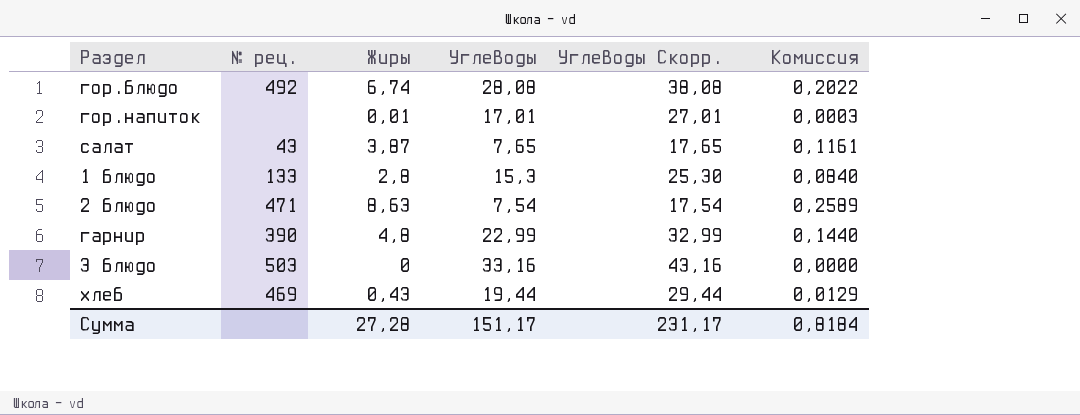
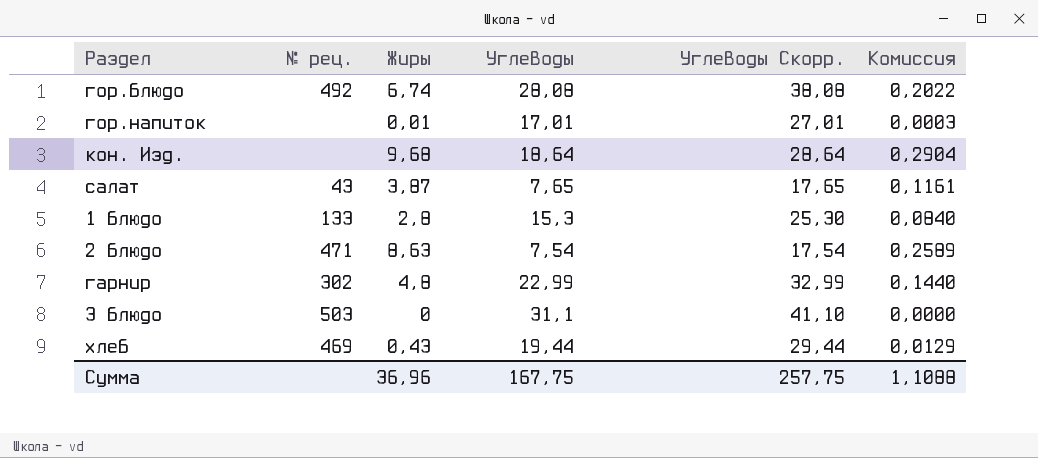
row кон. Изд.: none -> none | 9,68 | 18,64 | 28,64 | 0,2904
гарнир | № рец.: 390 -> 302
3 блюдо | Углеводы: 33,16 -> 31,1
3 блюдо | Углеводы Скорр.: 43,16 -> 41,10
Сумма | Жиры: 27,28 -> 36,96
Сумма | Углеводы: 151,17 -> 167,75
Сумма | Углеводы Скорр.: 231,17 -> 257,75
Сумма | Комиссия: 0,8184 -> 1,1088

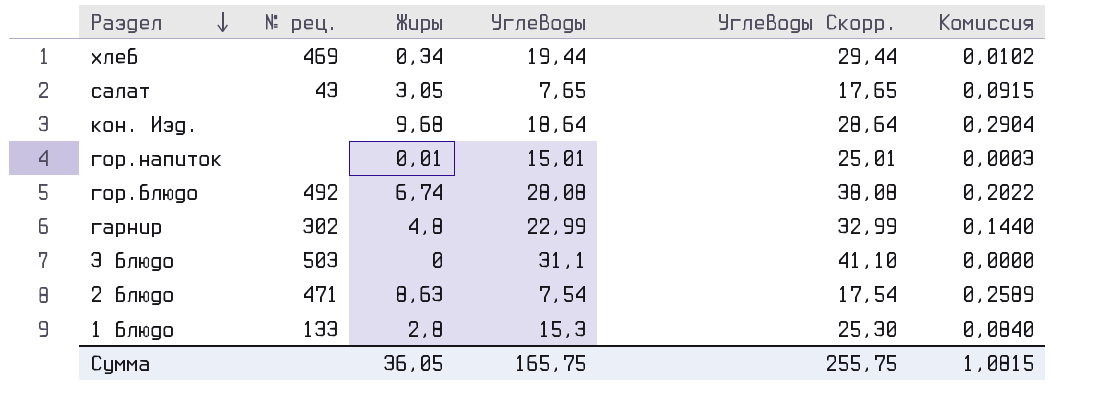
row order: none -> Раздел descending
хлеб | Жиры: 0,43 -> 0,34
хлеб | Комиссия: 0,0129 -> 0,0102
салат | Жиры: 3,87 -> 3,05
салат | Комиссия: 0,1161 -> 0,0915
гор.напиток | Углеводы: 17,01 -> 15,01
гор.напиток | Углеводы Скорр.: 27,01 -> 25,01
Сумма | Жиры: 36,96 -> 36,05
Сумма | Углеводы: 167,75 -> 165,75
Сумма | Углеводы Скорр.: 257,75 -> 255,75
Сумма | Комиссия: 1,1088 -> 1,0815

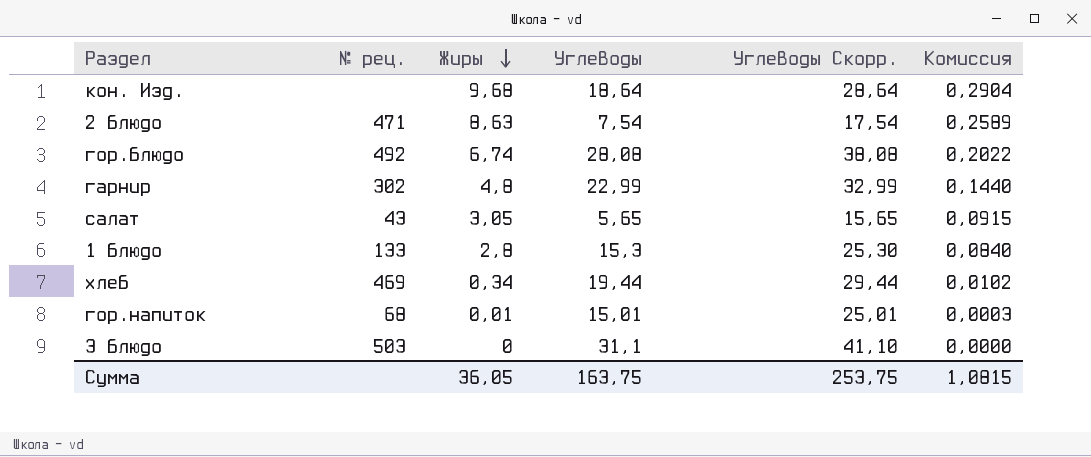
row order: Раздел descending -> Жиры descending
салат | Углеводы: 7,65 -> 5,65
салат | Углеводы Скорр.: 17,65 -> 15,65
гор.напиток | № рец.: none -> 68
Сумма | Углеводы: 165,75 -> 163,75
Сумма | Углеводы Скорр.: 255,75 -> 253,75

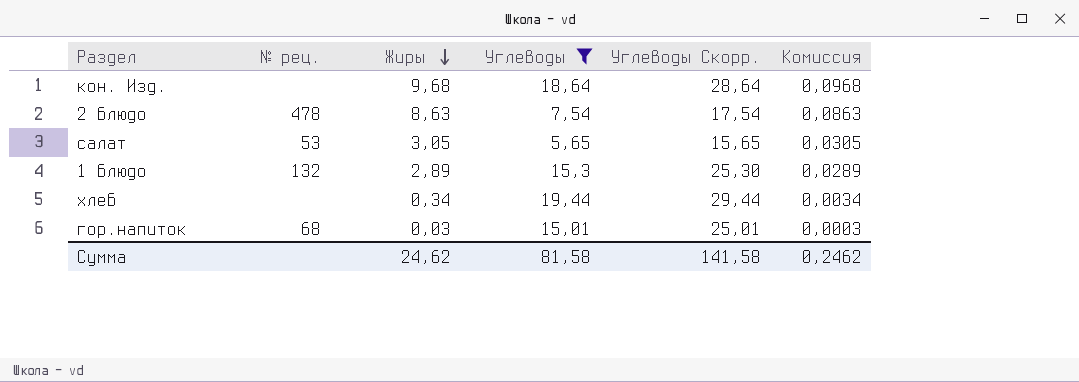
filter: none -> Углеводы <= 19,44
column Комиссия | formula: [Жиры] * 0,03 -> [Жиры] * 0,01
2 блюдо | № рец.: 471 -> 478
салат | № рец.: 43 -> 53
1 блюдо | № рец.: 133 -> 132
1 блюдо | Жиры: 2,8 -> 2,89
хлеб | № рец.: 469 -> none
гор.напиток | Жиры: 0,01 -> 0,03
Сумма | Жиры: 36,05 -> 24,62
Сумма | Углеводы: 163,75 -> 81,58
Сумма | Углеводы Скорр.: 253,75 -> 141,58
Сумма | Комиссия: 1,0815 -> 0,2462

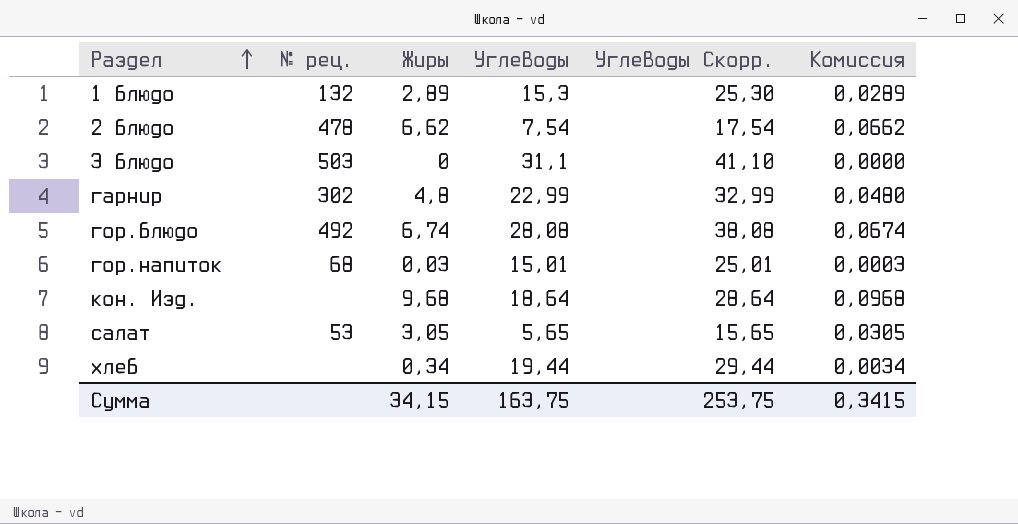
filter: Углеводы <= 19,44 -> none
row order: Жиры descending -> Раздел ascending
2 блюдо | Жиры: 8,63 -> 6,62
2 блюдо | Комиссия: 0,0863 -> 0,0662
Сумма | Жиры: 24,62 -> 34,15
Сумма | Углеводы: 81,58 -> 163,75
Сумма | Углеводы Скорр.: 141,58 -> 253,75
Сумма | Комиссия: 0,2462 -> 0,3415

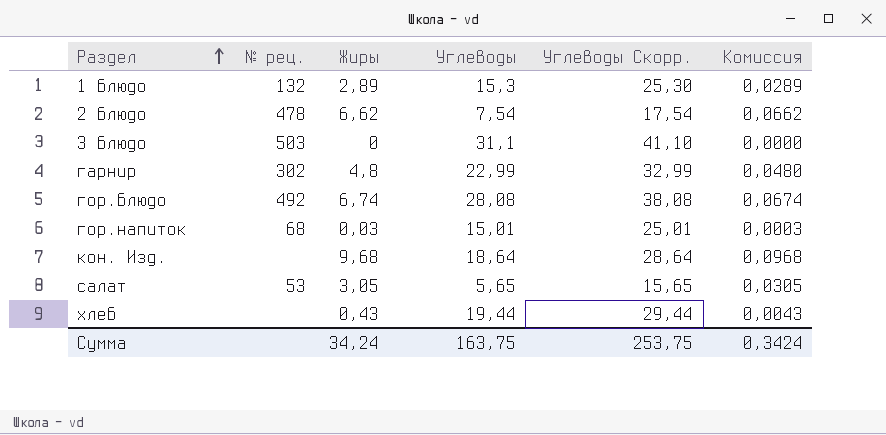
хлеб | Жиры: 0,34 -> 0,43
хлеб | Комиссия: 0,0034 -> 0,0043
Сумма | Жиры: 34,15 -> 34,24
Сумма | Комиссия: 0,3415 -> 0,3424

